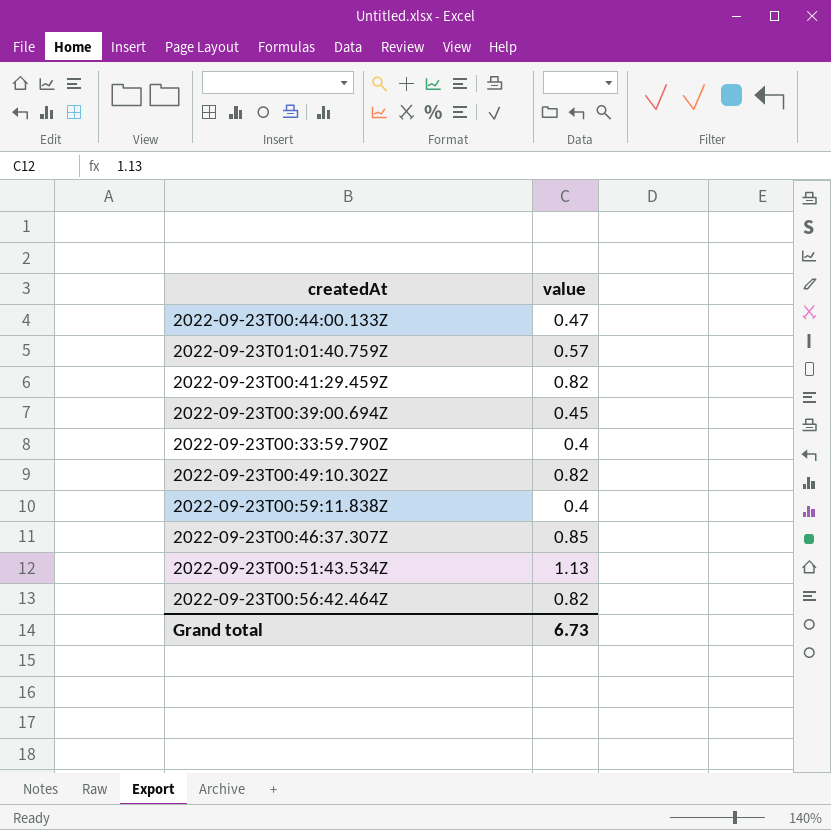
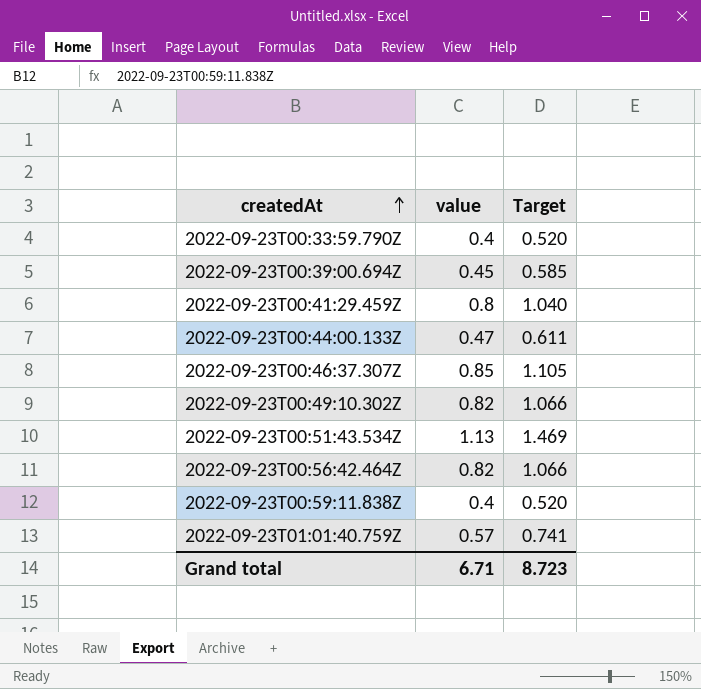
row order: none -> createdAt ascending
column Target | formula: none -> [value] * 1.3
2022-09-23T00:41:29.459Z | value: 0.82 -> 0.8
Grand total | value: 6.73 -> 6.71

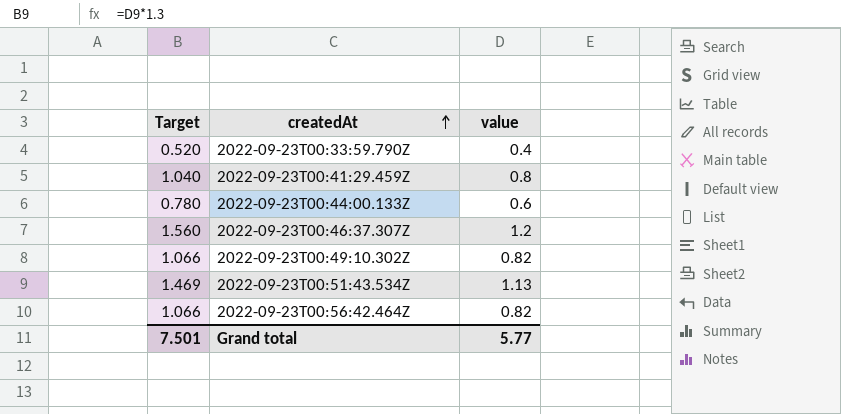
column Target | position: 3 -> 1
row 2022-09-23T00:39:00.694Z: 0.45 | 0.585 -> none
row 2022-09-23T00:59:11.838Z: 0.4 | 0.520 -> none
row 2022-09-23T01:01:40.759Z: 0.57 | 0.741 -> none
2022-09-23T00:44:00.133Z | Target: 0.611 -> 0.780
2022-09-23T00:44:00.133Z | value: 0.47 -> 0.6
2022-09-23T00:46:37.307Z | Target: 1.105 -> 1.560
2022-09-23T00:46:37.307Z | value: 0.85 -> 1.2
Grand total | Target: 8.723 -> 7.501
Grand total | value: 6.71 -> 5.77

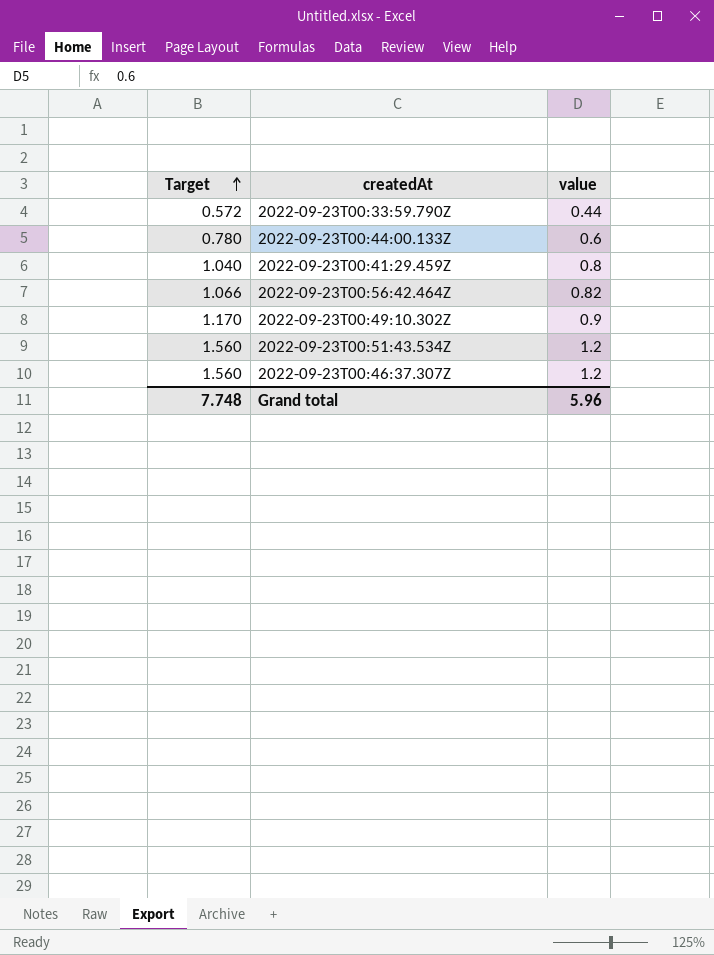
row order: createdAt ascending -> Target ascending
2022-09-23T00:33:59.790Z | Target: 0.520 -> 0.572
2022-09-23T00:33:59.790Z | value: 0.4 -> 0.44
2022-09-23T00:49:10.302Z | Target: 1.066 -> 1.170
2022-09-23T00:49:10.302Z | value: 0.82 -> 0.9
2022-09-23T00:51:43.534Z | Target: 1.469 -> 1.560
2022-09-23T00:51:43.534Z | value: 1.13 -> 1.2
Grand total | Target: 7.501 -> 7.748
Grand total | value: 5.77 -> 5.96

